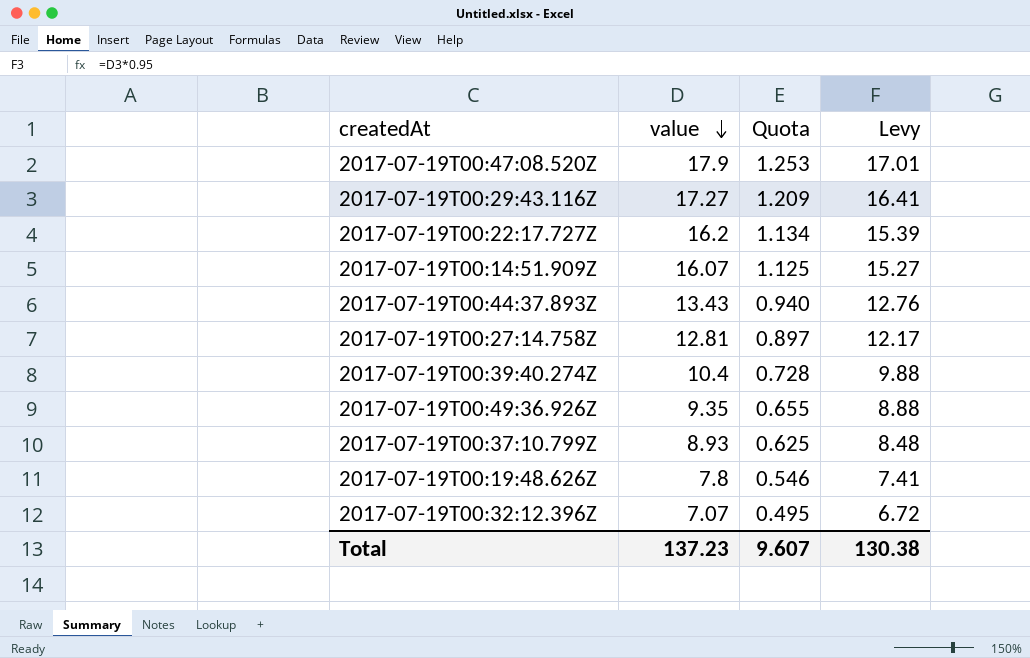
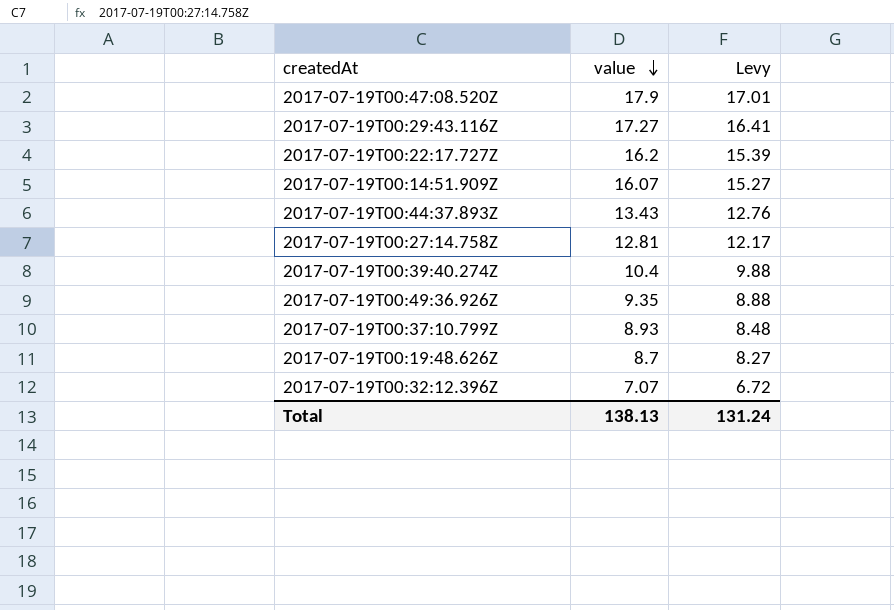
column Quota | formula: [value] * 0.07 -> none
2017-07-19T00:19:48.626Z | value: 7.8 -> 8.7
2017-07-19T00:19:48.626Z | Levy: 7.41 -> 8.27
Total | value: 137.23 -> 138.13
Total | Levy: 130.38 -> 131.24

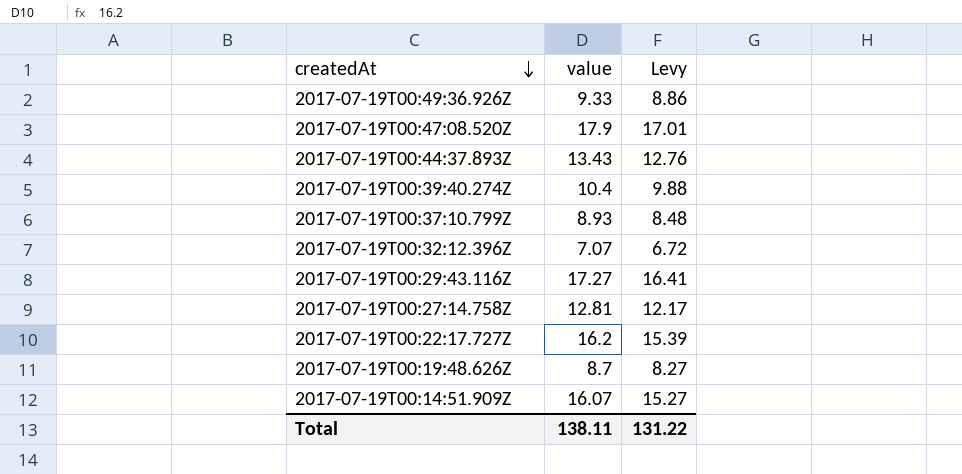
row order: value descending -> createdAt descending
2017-07-19T00:49:36.926Z | value: 9.35 -> 9.33
2017-07-19T00:49:36.926Z | Levy: 8.88 -> 8.86
Total | value: 138.13 -> 138.11
Total | Levy: 131.24 -> 131.22

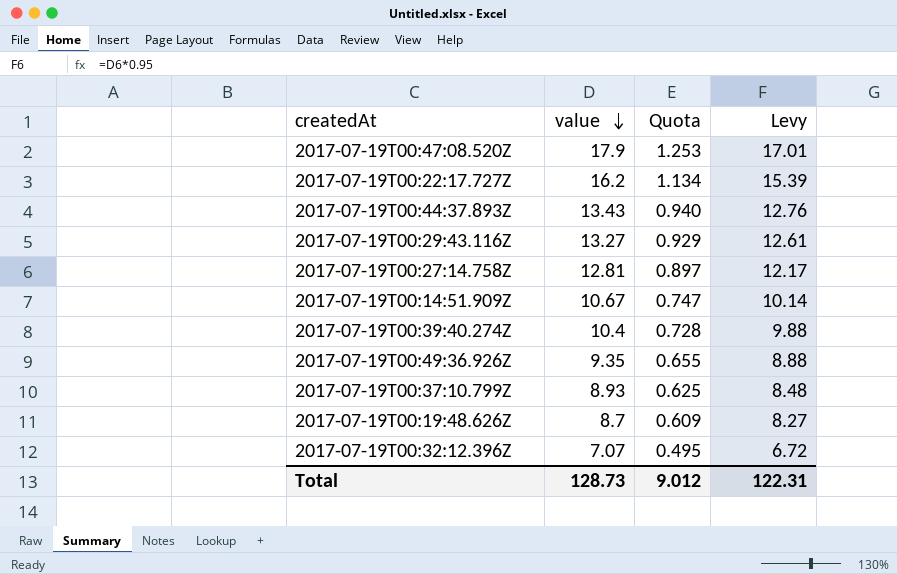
row order: createdAt descending -> value descending
column Quota | formula: none -> [value] * 0.07
2017-07-19T00:29:43.116Z | value: 17.27 -> 13.27
2017-07-19T00:29:43.116Z | Levy: 16.41 -> 12.61
2017-07-19T00:14:51.909Z | value: 16.07 -> 10.67
2017-07-19T00:14:51.909Z | Levy: 15.27 -> 10.14
2017-07-19T00:49:36.926Z | value: 9.33 -> 9.35
2017-07-19T00:49:36.926Z | Levy: 8.86 -> 8.88
Total | value: 138.11 -> 128.73
Total | Levy: 131.22 -> 122.31

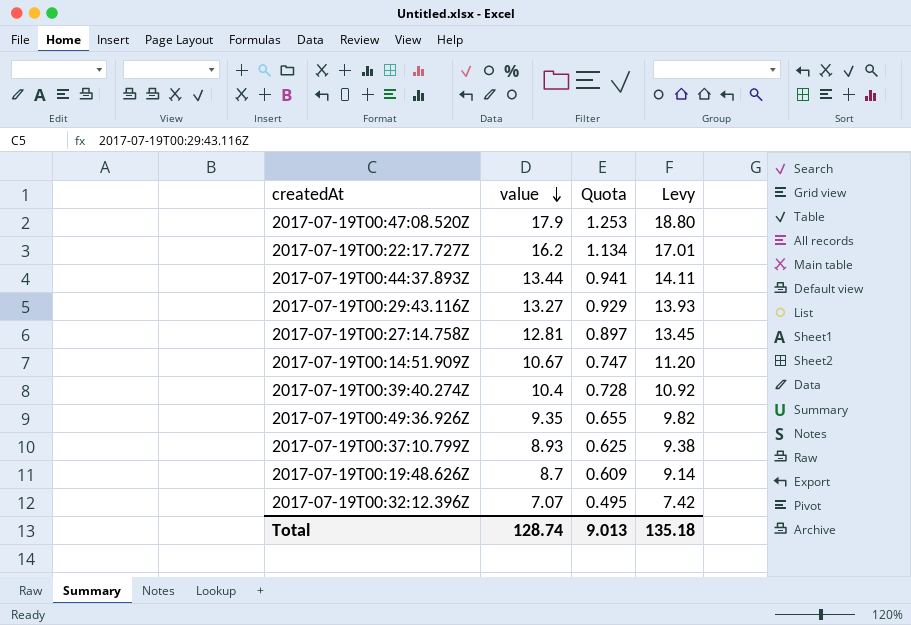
column Levy | formula: [value] * 0.95 -> [value] * 1.05
2017-07-19T00:44:37.893Z | value: 13.43 -> 13.44
2017-07-19T00:44:37.893Z | Quota: 0.940 -> 0.941
Total | value: 128.73 -> 128.74
Total | Quota: 9.012 -> 9.013
Total | Levy: 122.31 -> 135.18

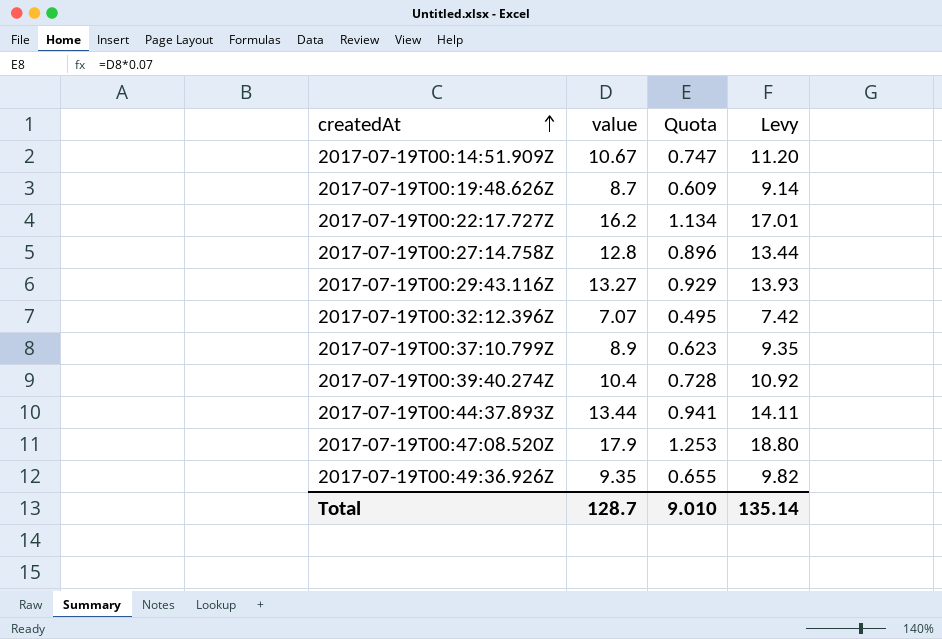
row order: value descending -> createdAt ascending
2017-07-19T00:27:14.758Z | value: 12.81 -> 12.8
2017-07-19T00:27:14.758Z | Quota: 0.897 -> 0.896
2017-07-19T00:27:14.758Z | Levy: 13.45 -> 13.44
2017-07-19T00:37:10.799Z | value: 8.93 -> 8.9
2017-07-19T00:37:10.799Z | Quota: 0.625 -> 0.623
2017-07-19T00:37:10.799Z | Levy: 9.38 -> 9.35
Total | value: 128.74 -> 128.7
Total | Quota: 9.013 -> 9.010
Total | Levy: 135.18 -> 135.14

